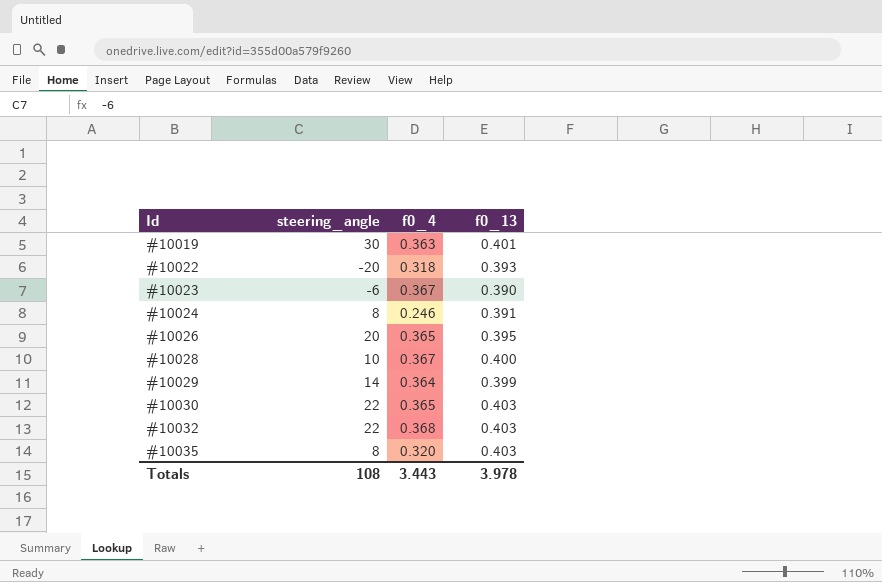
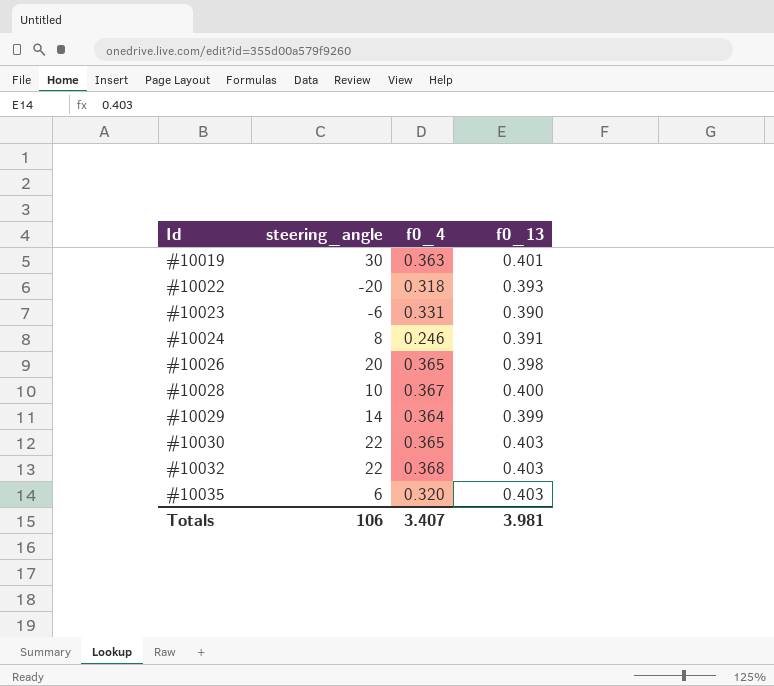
#10023 | f0_4: 0.367 -> 0.331
#10026 | f0_13: 0.395 -> 0.398
#10035 | steering_angle: 8 -> 6
Totals | steering_angle: 108 -> 106
Totals | f0_4: 3.443 -> 3.407
Totals | f0_13: 3.978 -> 3.981

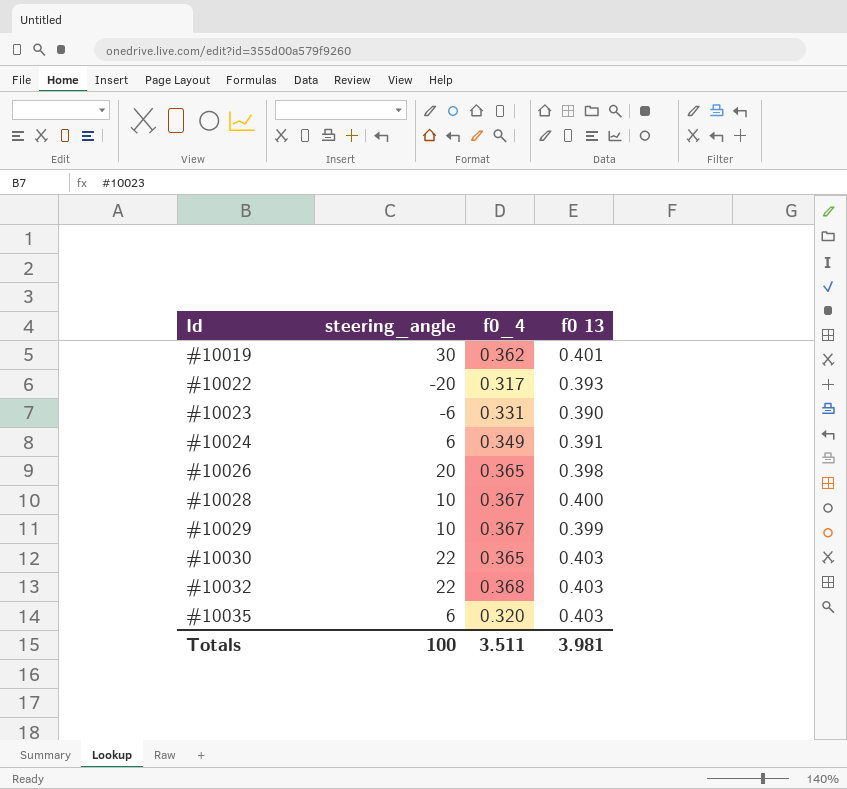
column name: f0_13 -> f0 13
#10019 | f0_4: 0.363 -> 0.362
#10022 | f0_4: 0.318 -> 0.317
#10024 | steering_angle: 8 -> 6
#10024 | f0_4: 0.246 -> 0.349
#10029 | steering_angle: 14 -> 10
#10029 | f0_4: 0.364 -> 0.367
Totals | steering_angle: 106 -> 100
Totals | f0_4: 3.407 -> 3.511

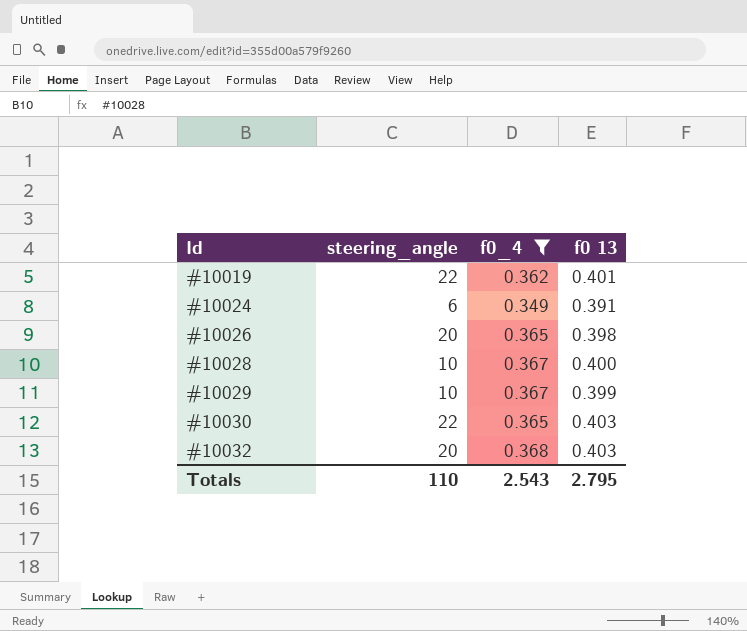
filter: none -> f0_4 >= 0.349
#10019 | steering_angle: 30 -> 22
#10032 | steering_angle: 22 -> 20
Totals | steering_angle: 100 -> 110
Totals | f0_4: 3.511 -> 2.543
Totals | f0 13: 3.981 -> 2.795

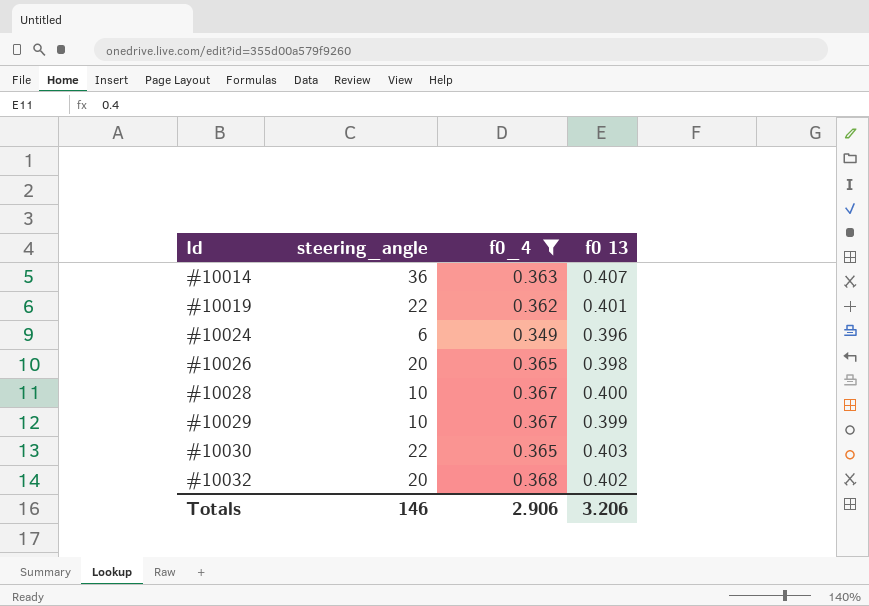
row #10014: none -> 36 | 0.363 | 0.407
#10024 | f0 13: 0.391 -> 0.396
#10032 | f0 13: 0.403 -> 0.402
Totals | steering_angle: 110 -> 146
Totals | f0_4: 2.543 -> 2.906
Totals | f0 13: 2.795 -> 3.206

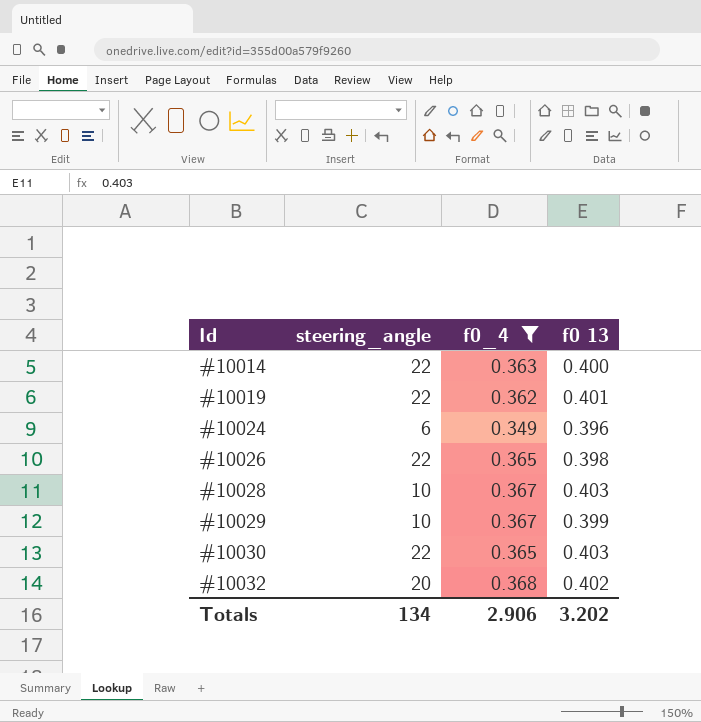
#10014 | steering_angle: 36 -> 22
#10014 | f0 13: 0.407 -> 0.400
#10026 | steering_angle: 20 -> 22
#10028 | f0 13: 0.400 -> 0.403
Totals | steering_angle: 146 -> 134
Totals | f0 13: 3.206 -> 3.202

